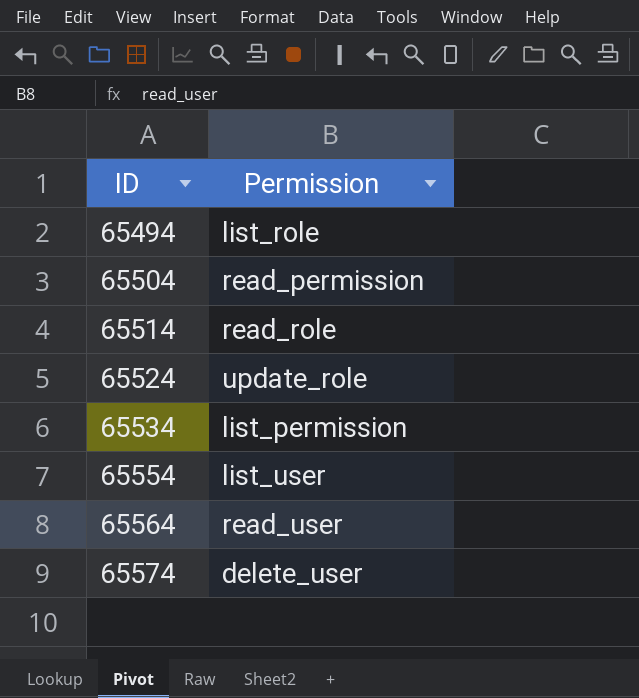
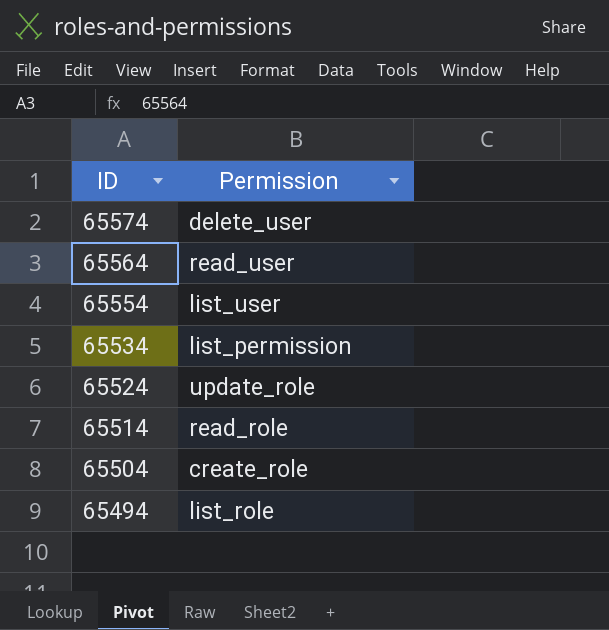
row order: ID ascending -> ID descending
65504 | Permission: read_permission -> create_role

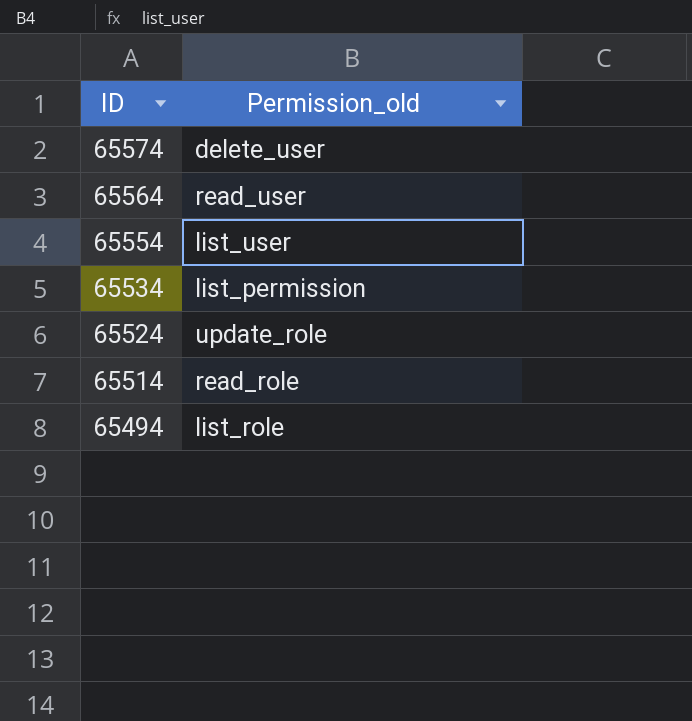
column name: Permission -> Permission_old
row 65504: create_role -> none

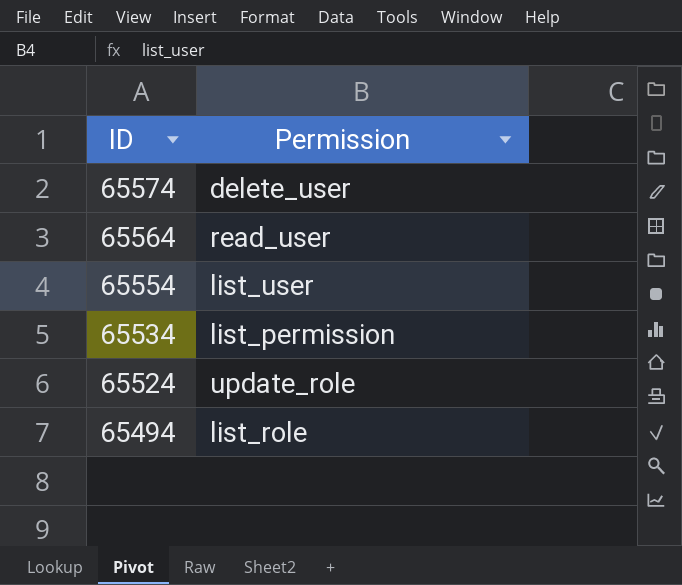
column name: Permission_old -> Permission
row 65514: read_role -> none

